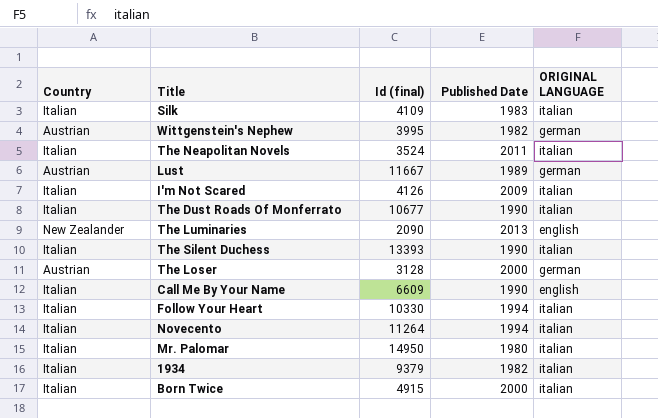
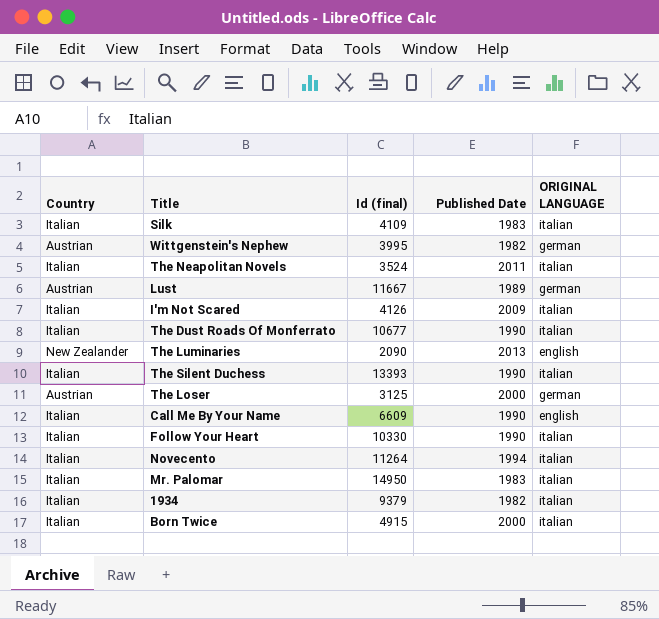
The Loser | Id (final): 3128 -> 3125
Follow Your Heart | Published Date: 1994 -> 1990
Mr. Palomar | Published Date: 1980 -> 1983

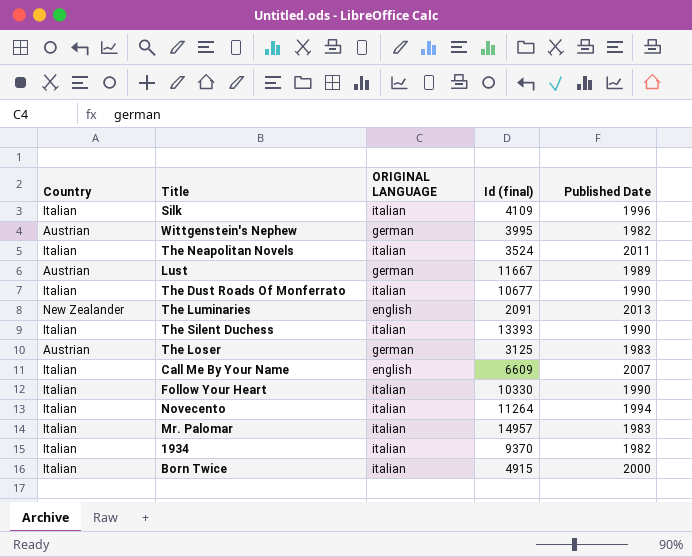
column ORIGINAL LANGUAGE | position: 5 -> 3
row I'm Not Scared: Italian | 4126 | 2009 | italian -> none
Silk | Published Date: 1983 -> 1996
The Luminaries | Id (final): 2090 -> 2091
The Loser | Published Date: 2000 -> 1983
Call Me By Your Name | Published Date: 1990 -> 2007
Mr. Palomar | Id (final): 14950 -> 14957
1934 | Id (final): 9379 -> 9370

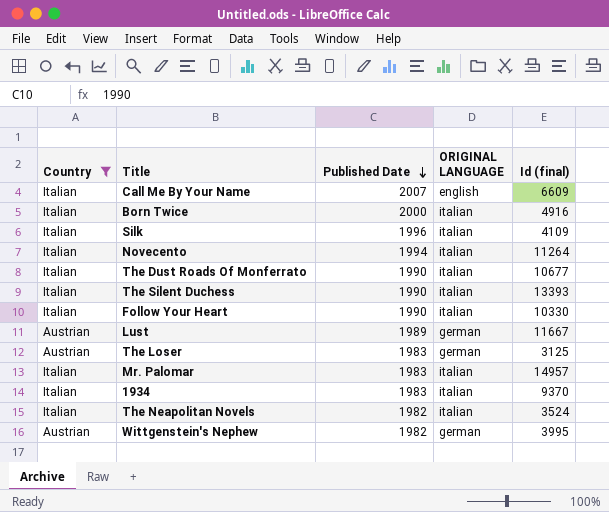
filter: none -> Country != New Zealander
row order: none -> Published Date descending
column Published Date | position: 5 -> 3
Born Twice | Id (final): 4915 -> 4916
1934 | Published Date: 1982 -> 1983
The Neapolitan Novels | Published Date: 2011 -> 1982

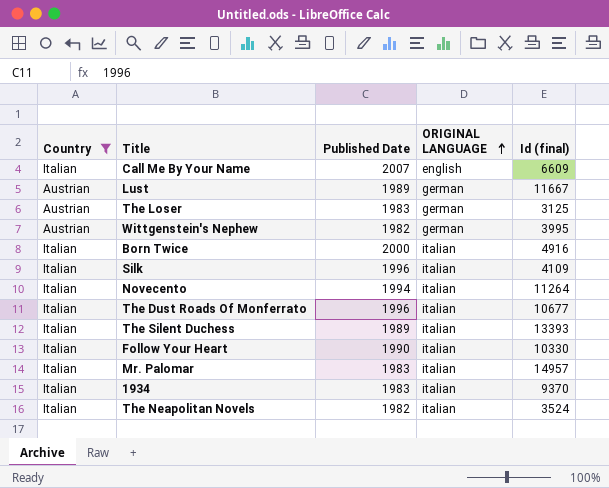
row order: Published Date descending -> ORIGINAL LANGUAGE ascending
The Dust Roads Of Monferrato | Published Date: 1990 -> 1996
The Silent Duchess | Published Date: 1990 -> 1989

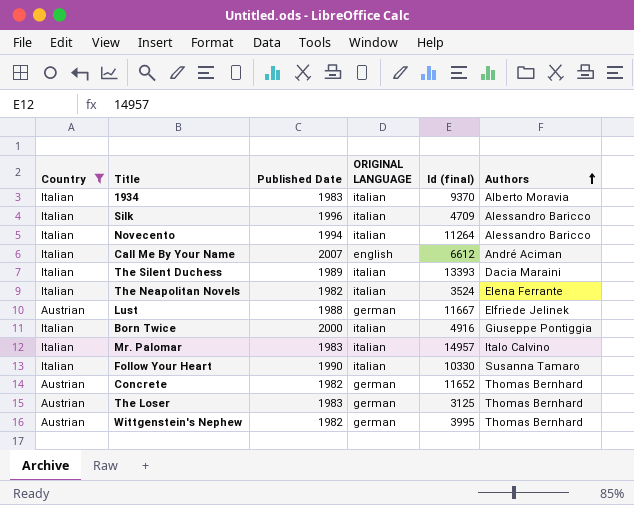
row order: ORIGINAL LANGUAGE ascending -> Authors ascending
column Authors | position: none -> 6
row The Dust Roads Of Monferrato: Italian | 1996 | italian | 10677 -> none
Silk | Id (final): 4109 -> 4709
Call Me By Your Name | Id (final): 6609 -> 6612
Lust | Published Date: 1989 -> 1988
row Concrete: none -> Austrian | 1982 | german | 11652 | Thomas Bernhard

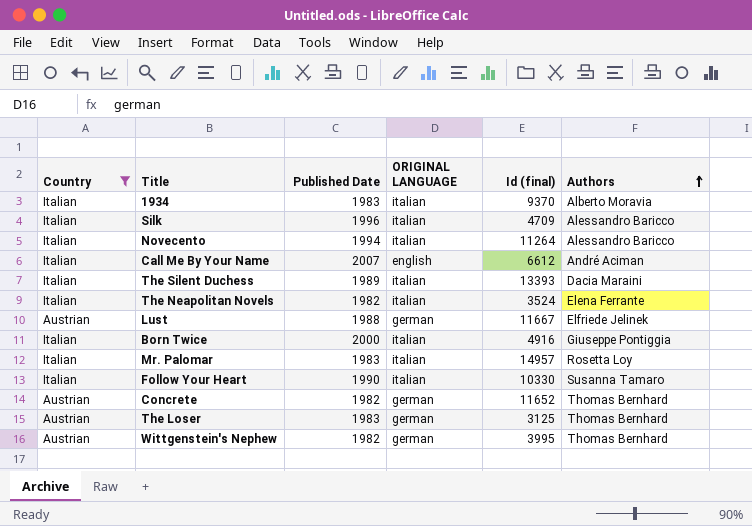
Mr. Palomar | Authors: Italo Calvino -> Rosetta Loy

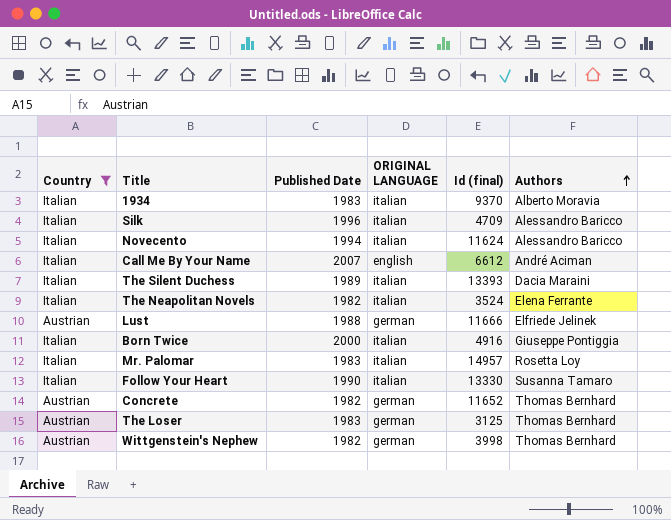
Novecento | Id (final): 11264 -> 11624
Lust | Id (final): 11667 -> 11666
Follow Your Heart | Id (final): 10330 -> 13330
Wittgenstein's Nephew | Id (final): 3995 -> 3998

